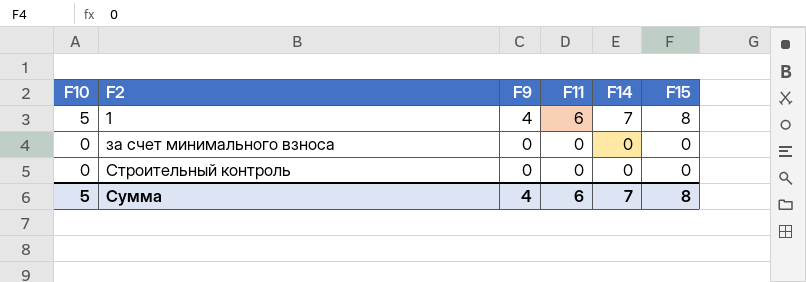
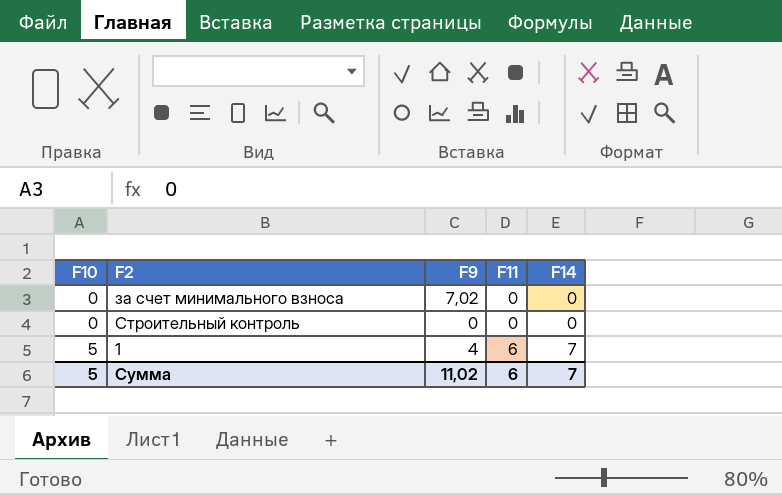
row order: F10 descending -> F10 ascending
column F15 | position: 6 -> none
за счет минимального взноса | F9: 0 -> 7,02
Сумма | F9: 4 -> 11,02

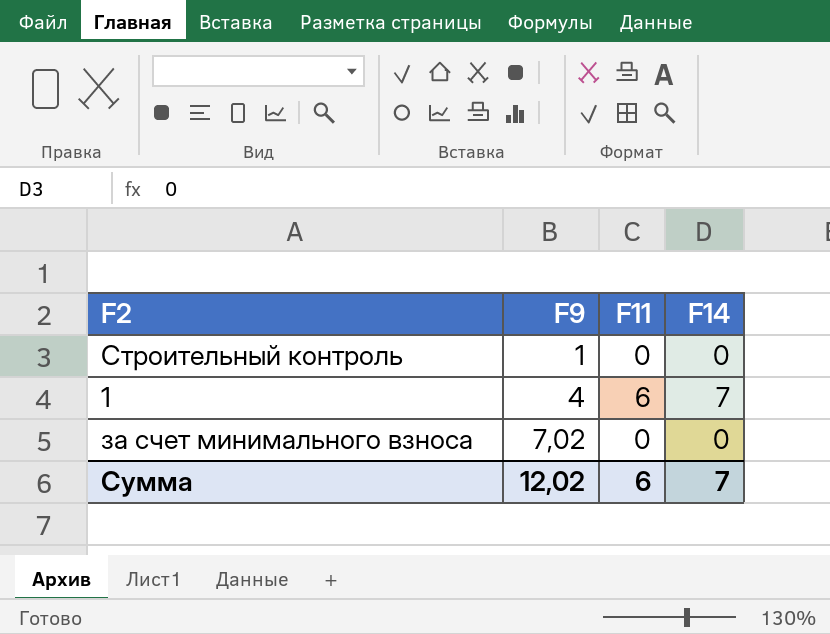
row order: F10 ascending -> F9 ascending
column F10 | position: 1 -> none
Строительный контроль | F9: 0 -> 1
Сумма | F9: 11,02 -> 12,02

